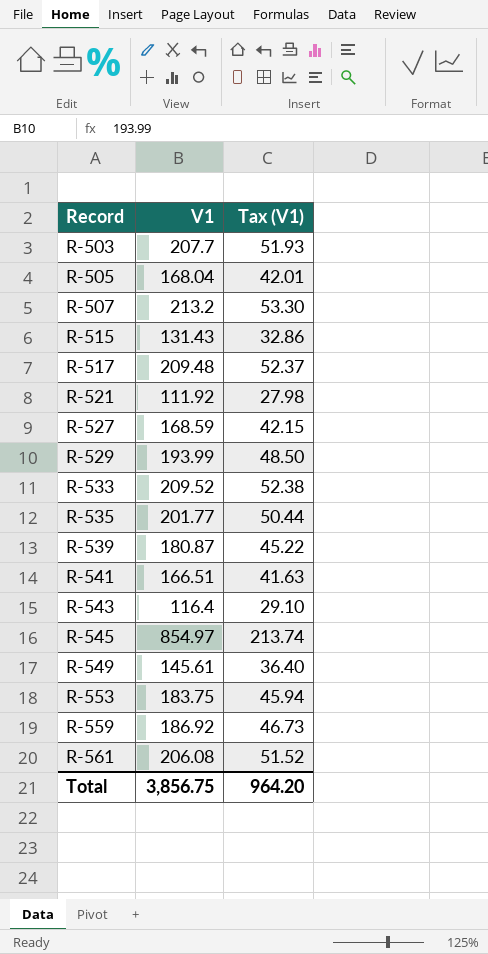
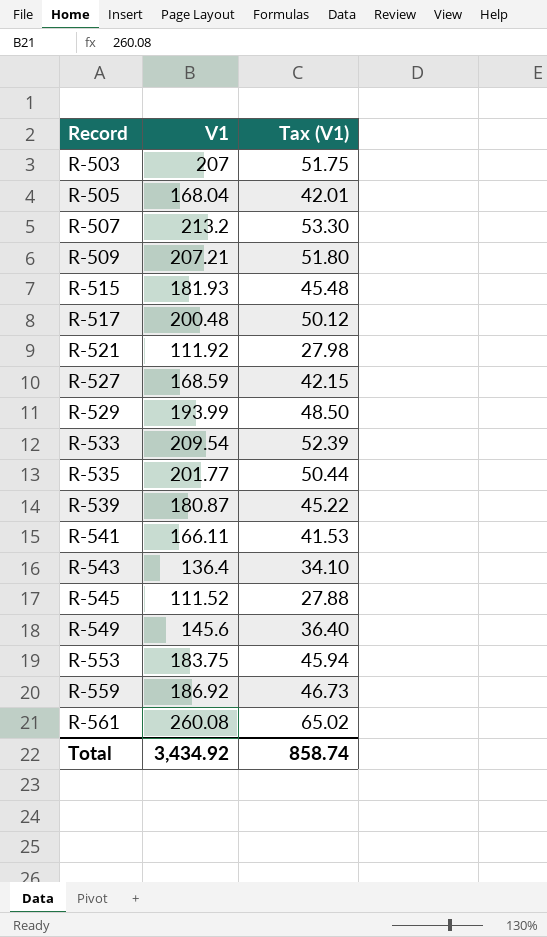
R-503 | V1: 207.7 -> 207
R-503 | Tax (V1): 51.93 -> 51.75
row R-509: none -> 207.21 | 51.80
R-515 | V1: 131.43 -> 181.93
R-515 | Tax (V1): 32.86 -> 45.48
R-517 | V1: 209.48 -> 200.48
R-517 | Tax (V1): 52.37 -> 50.12
R-533 | V1: 209.52 -> 209.54
R-533 | Tax (V1): 52.38 -> 52.39
R-541 | V1: 166.51 -> 166.11
R-541 | Tax (V1): 41.63 -> 41.53
R-543 | V1: 116.4 -> 136.4
R-543 | Tax (V1): 29.10 -> 34.10
R-545 | V1: 854.97 -> 111.52
R-545 | Tax (V1): 213.74 -> 27.88
R-549 | V1: 145.61 -> 145.6
R-561 | V1: 206.08 -> 260.08
R-561 | Tax (V1): 51.52 -> 65.02
Total | V1: 3,856.75 -> 3,434.92
Total | Tax (V1): 964.20 -> 858.74

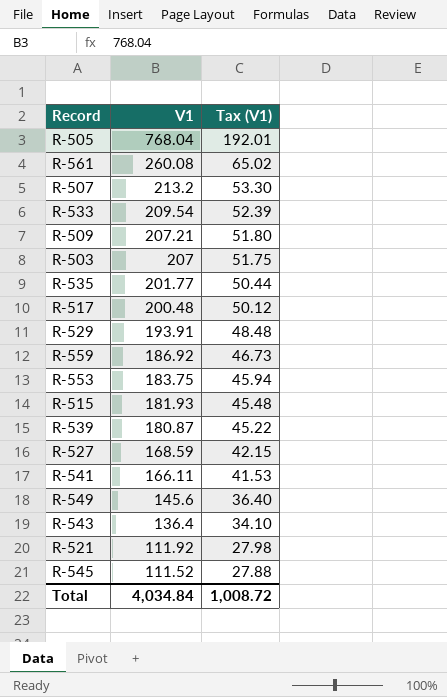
row order: Record ascending -> V1 descending
R-505 | V1: 168.04 -> 768.04
R-505 | Tax (V1): 42.01 -> 192.01
R-529 | V1: 193.99 -> 193.91
R-529 | Tax (V1): 48.50 -> 48.48
Total | V1: 3,434.92 -> 4,034.84
Total | Tax (V1): 858.74 -> 1,008.72

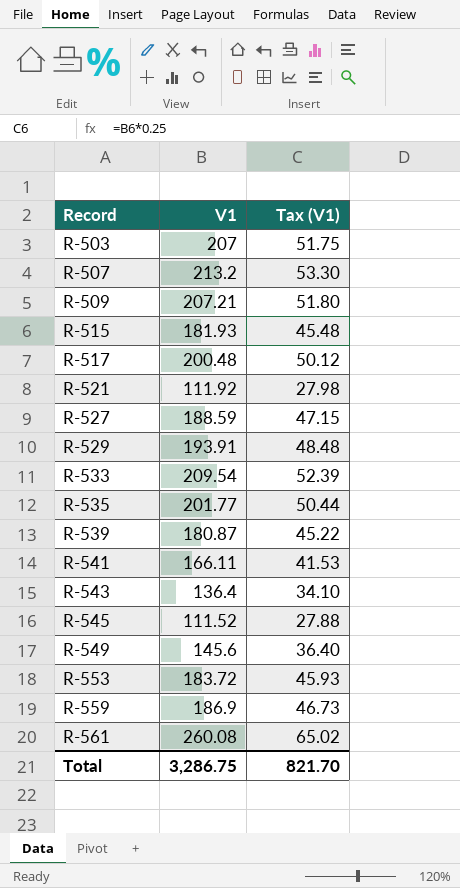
row order: V1 descending -> Record ascending
row R-505: 768.04 | 192.01 -> none
R-527 | V1: 168.59 -> 188.59
R-527 | Tax (V1): 42.15 -> 47.15
R-553 | V1: 183.75 -> 183.72
R-553 | Tax (V1): 45.94 -> 45.93
R-559 | V1: 186.92 -> 186.9
Total | V1: 4,034.84 -> 3,286.75
Total | Tax (V1): 1,008.72 -> 821.70

